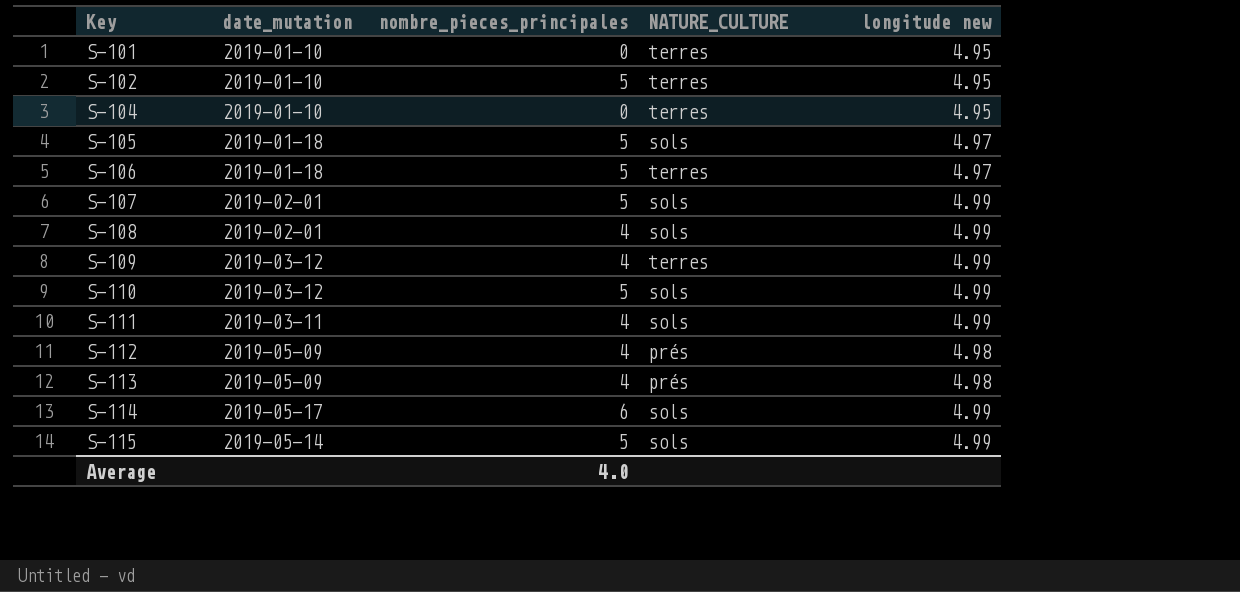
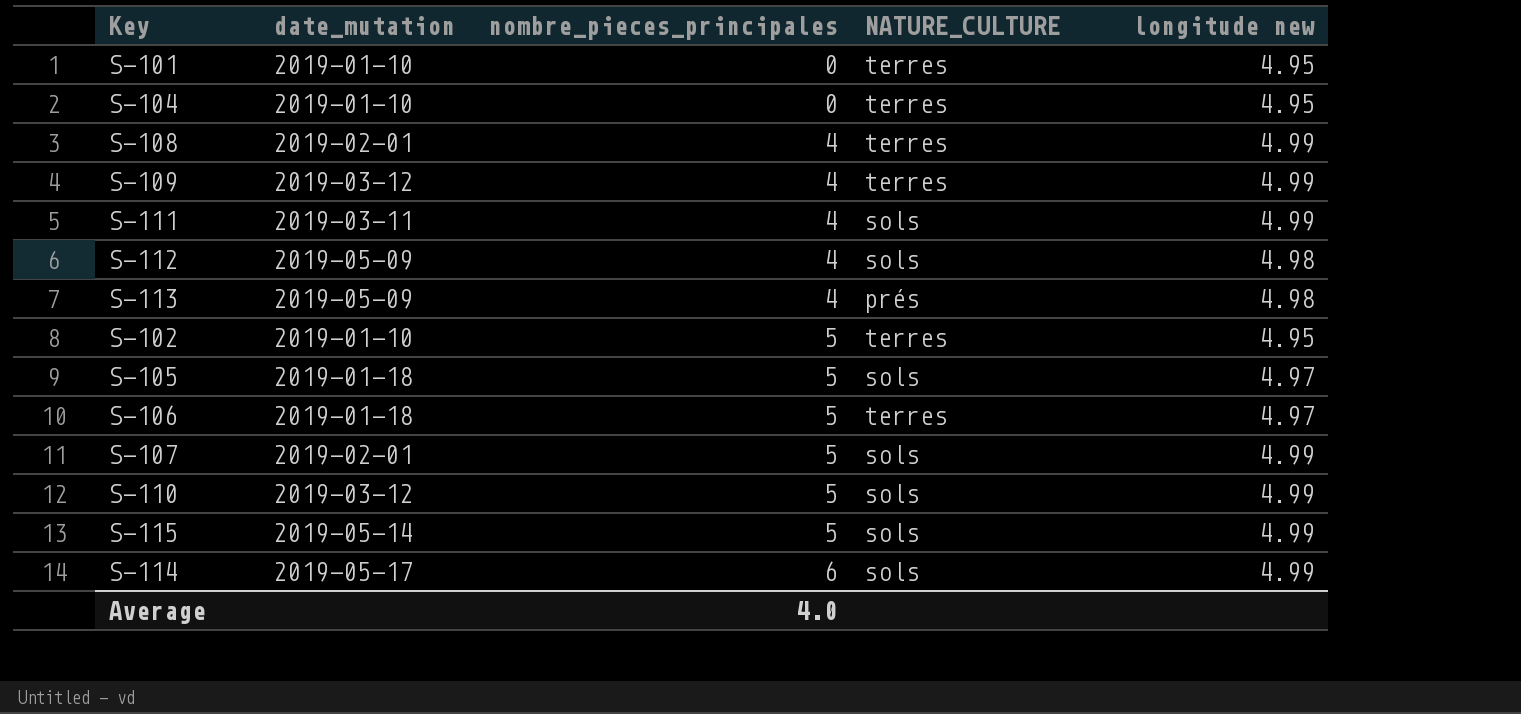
row order: Key ascending -> nombre_pieces_principales ascending
S-108 | NATURE_CULTURE: sols -> terres
S-112 | NATURE_CULTURE: prés -> sols

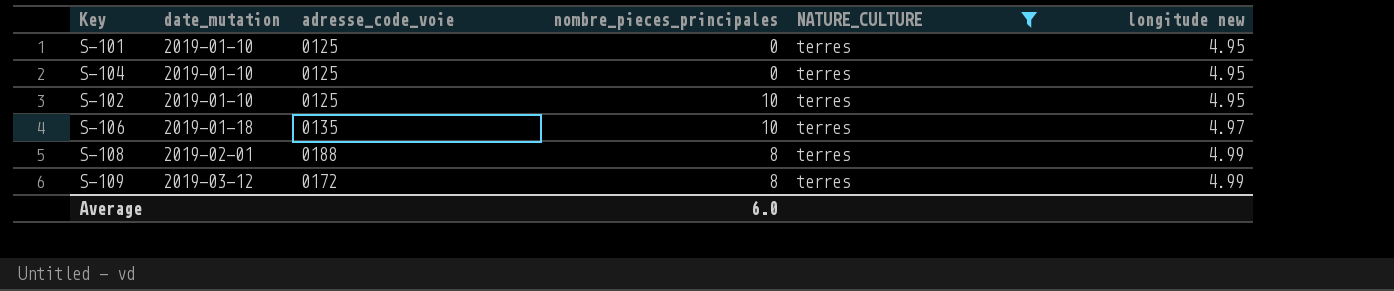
filter: none -> NATURE_CULTURE = terres
row order: nombre_pieces_principales ascending -> date_mutation ascending
column adresse_code_voie | position: none -> 3
S-102 | nombre_pieces_principales: 5 -> 10
S-106 | nombre_pieces_principales: 5 -> 10
S-108 | nombre_pieces_principales: 4 -> 8
S-109 | nombre_pieces_principales: 4 -> 8
Average | nombre_pieces_principales: 4.0 -> 6.0

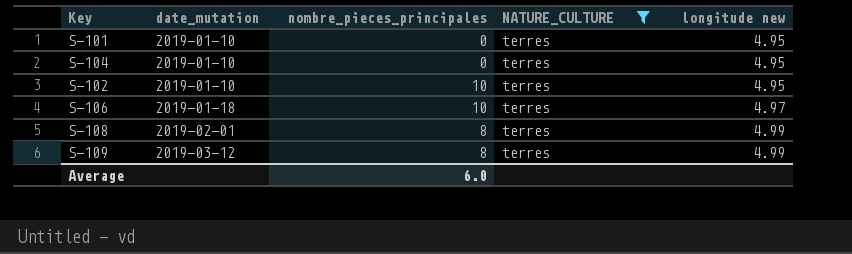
column adresse_code_voie | position: 3 -> none

